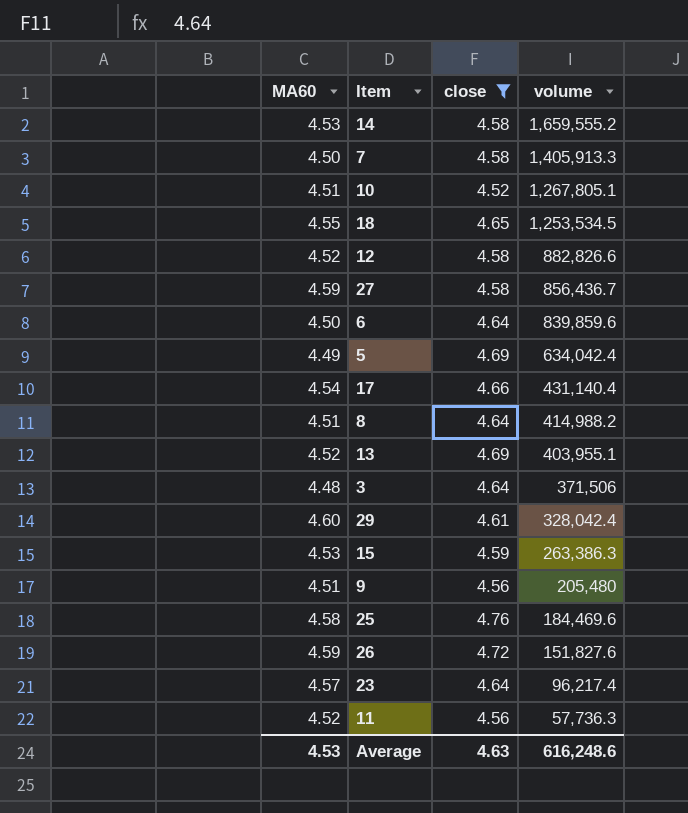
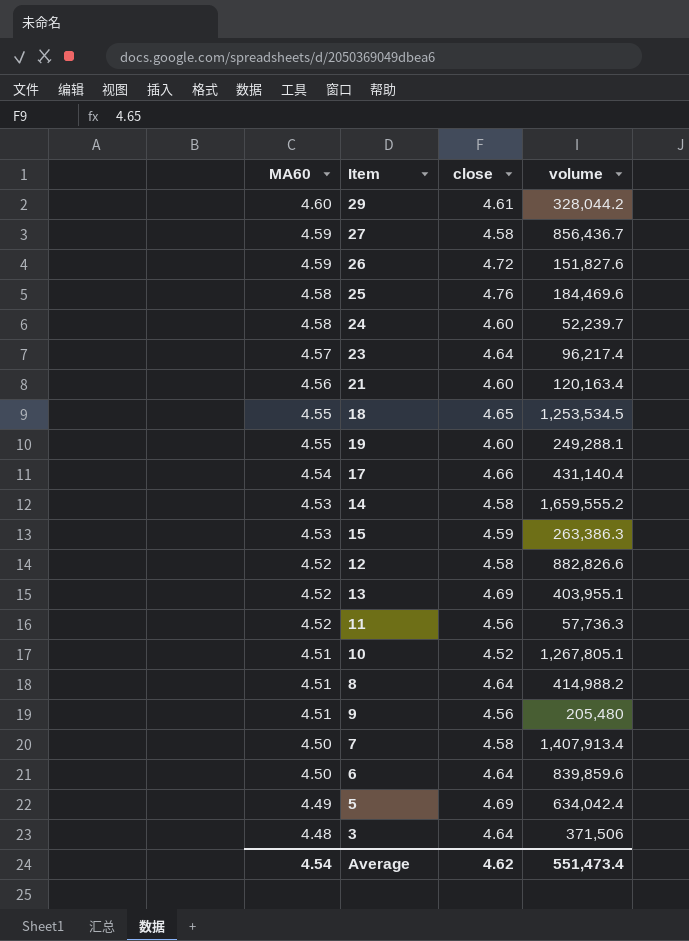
filter: close != 4.60 -> none
row order: volume descending -> MA60 descending
29 | volume: 328,042.4 -> 328,044.2
7 | volume: 1,405,913.3 -> 1,407,913.4
Average | MA60: 4.53 -> 4.54
Average | close: 4.63 -> 4.62
Average | volume: 616,248.6 -> 551,473.4

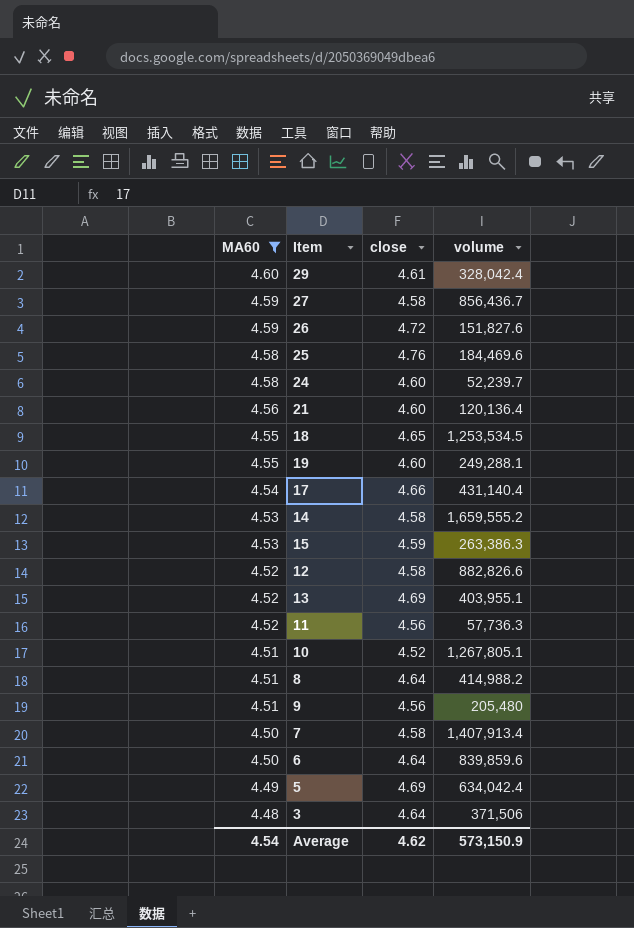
filter: none -> MA60 != 4.57
29 | volume: 328,044.2 -> 328,042.4
21 | volume: 120,163.4 -> 120,136.4
Average | volume: 551,473.4 -> 573,150.9

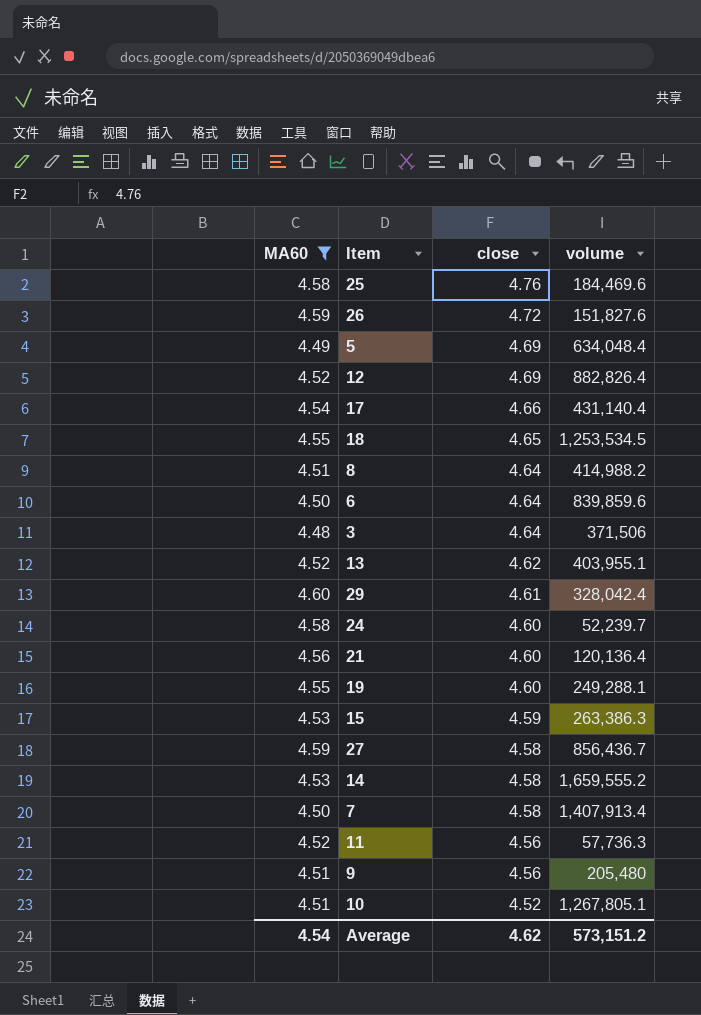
row order: MA60 descending -> close descending
5 | volume: 634,042.4 -> 634,048.4
12 | close: 4.58 -> 4.69
12 | volume: 882,826.6 -> 882,826.4
13 | close: 4.69 -> 4.62
Average | volume: 573,150.9 -> 573,151.2

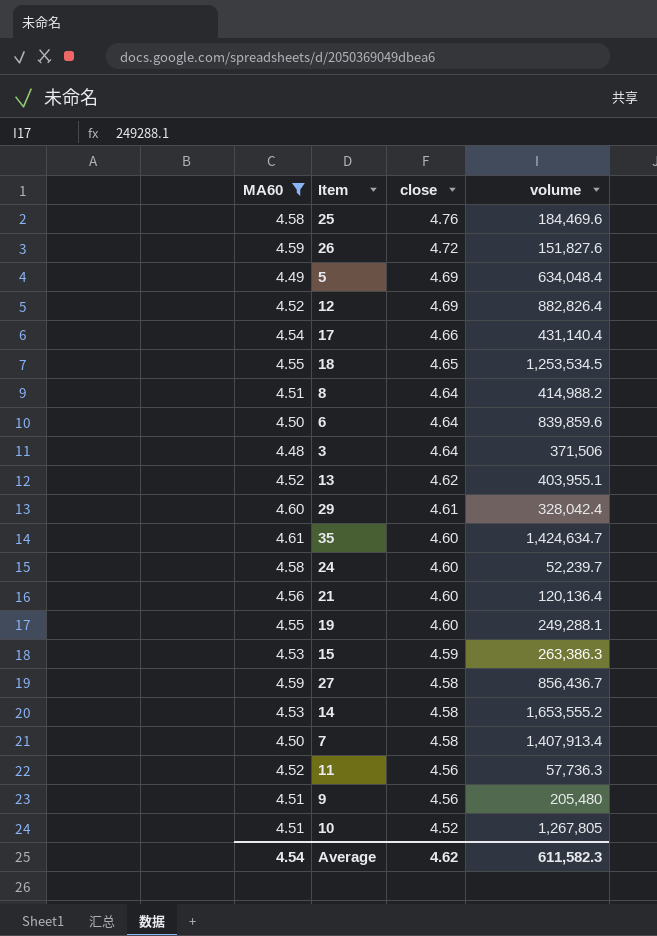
row 35: none -> 4.61 | 4.60 | 1,424,634.7
14 | volume: 1,659,555.2 -> 1,653,555.2
10 | volume: 1,267,805.1 -> 1,267,805
Average | volume: 573,151.2 -> 611,582.3

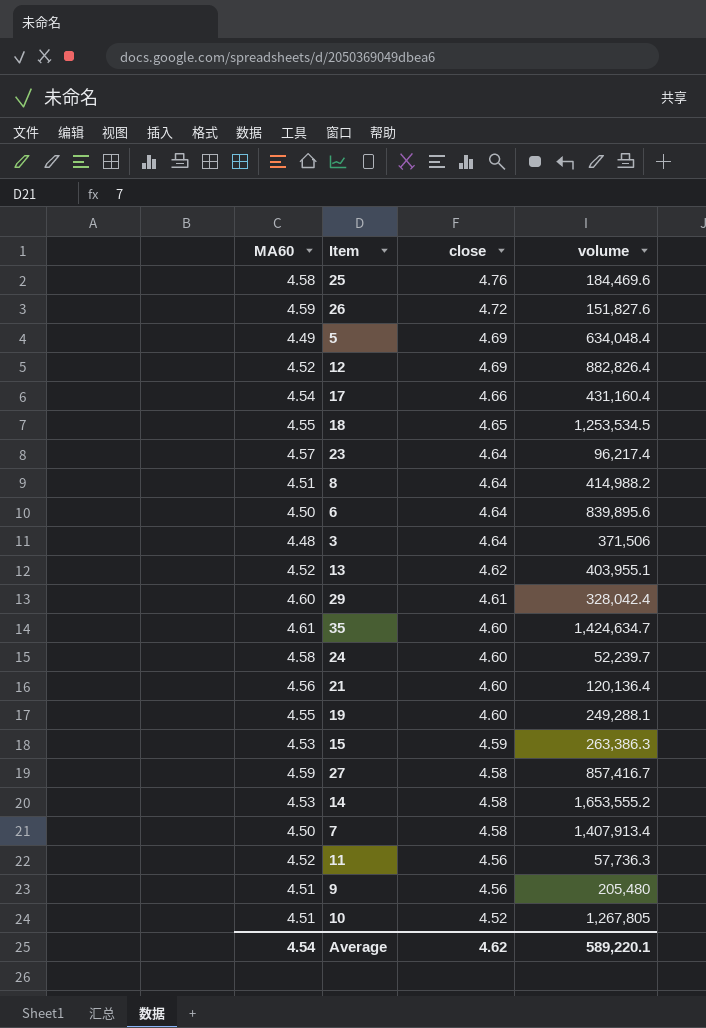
filter: MA60 != 4.57 -> none
17 | volume: 431,140.4 -> 431,160.4
6 | volume: 839,859.6 -> 839,895.6
27 | volume: 856,436.7 -> 857,416.7
Average | volume: 611,582.3 -> 589,220.1

